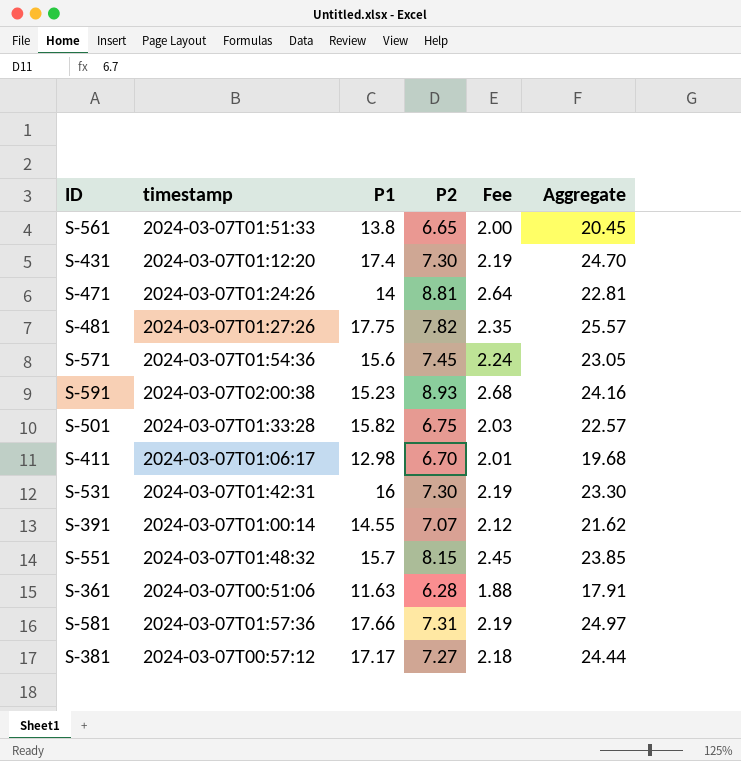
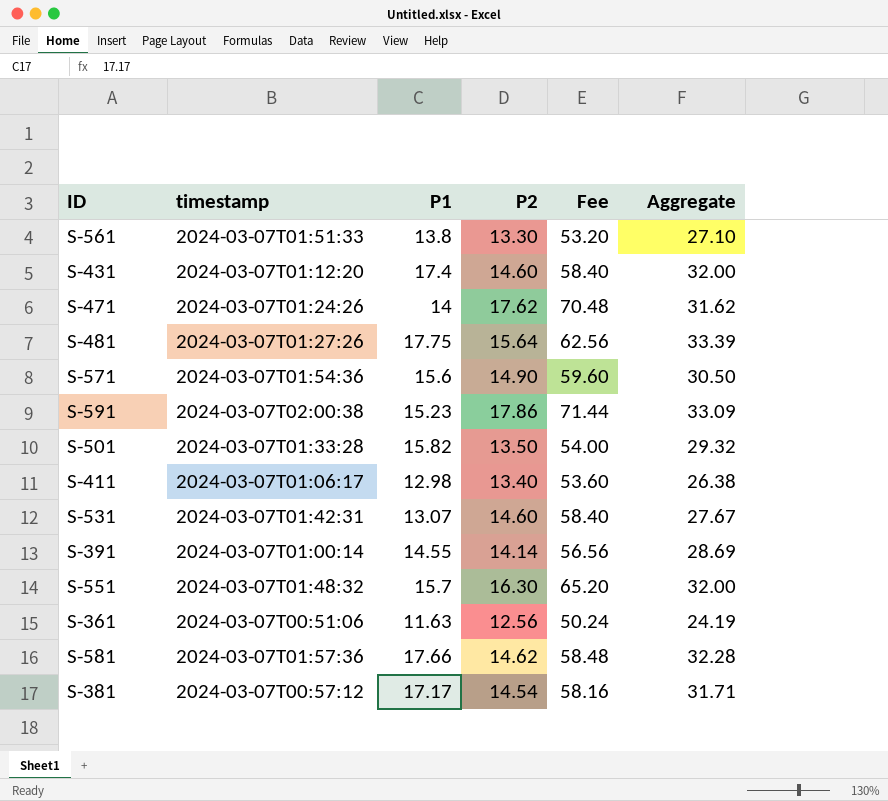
column Fee | formula: [P2] * 0.3 -> [P2] * 4
S-561 | P2: 6.65 -> 13.30
S-561 | Aggregate: 20.45 -> 27.10
S-431 | P2: 7.30 -> 14.60
S-431 | Aggregate: 24.70 -> 32.00
S-471 | P2: 8.81 -> 17.62
S-471 | Aggregate: 22.81 -> 31.62
S-481 | P2: 7.82 -> 15.64
S-481 | Aggregate: 25.57 -> 33.39
S-571 | P2: 7.45 -> 14.90
S-571 | Aggregate: 23.05 -> 30.50
S-591 | P2: 8.93 -> 17.86
S-591 | Aggregate: 24.16 -> 33.09
S-501 | P2: 6.75 -> 13.50
S-501 | Aggregate: 22.57 -> 29.32
S-411 | P2: 6.70 -> 13.40
S-411 | Aggregate: 19.68 -> 26.38
S-531 | P1: 16 -> 13.07
S-531 | P2: 7.30 -> 14.60
S-531 | Aggregate: 23.30 -> 27.67
S-391 | P2: 7.07 -> 14.14
S-391 | Aggregate: 21.62 -> 28.69
S-551 | P2: 8.15 -> 16.30
S-551 | Aggregate: 23.85 -> 32.00
S-361 | P2: 6.28 -> 12.56
S-361 | Aggregate: 17.91 -> 24.19
S-581 | P2: 7.31 -> 14.62
S-581 | Aggregate: 24.97 -> 32.28
S-381 | P2: 7.27 -> 14.54
S-381 | Aggregate: 24.44 -> 31.71

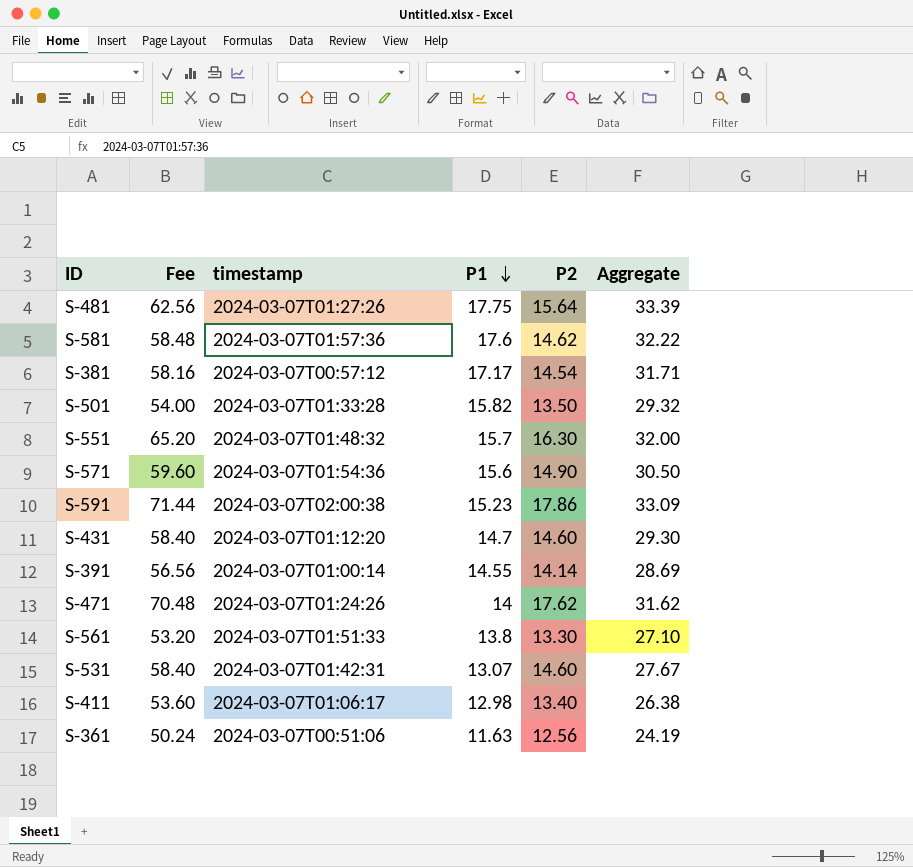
row order: none -> P1 descending
column Fee | position: 5 -> 2
S-581 | P1: 17.66 -> 17.6
S-581 | Aggregate: 32.28 -> 32.22
S-431 | P1: 17.4 -> 14.7
S-431 | Aggregate: 32.00 -> 29.30

